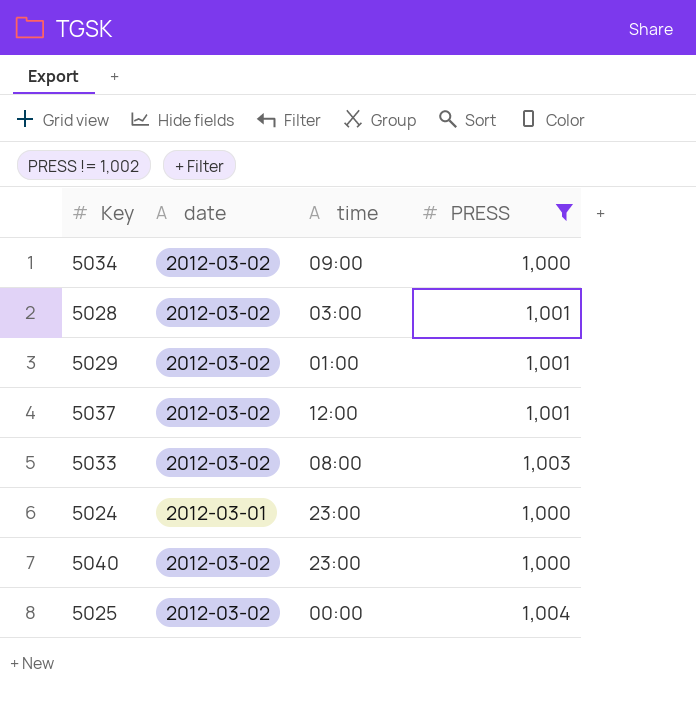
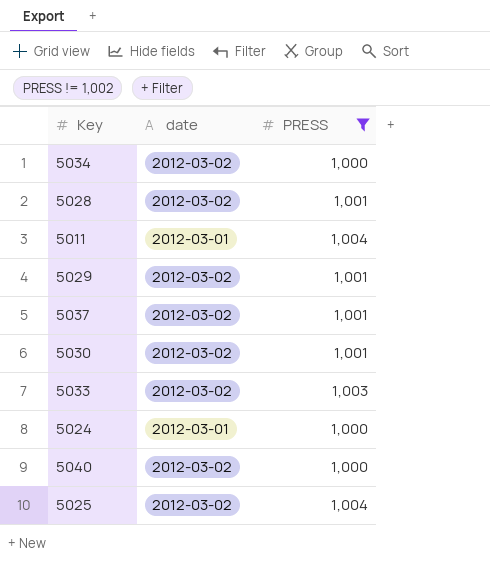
column time | position: 3 -> none
row 5011: none -> 2012-03-01 | 1,004
row 5030: none -> 2012-03-02 | 1,001

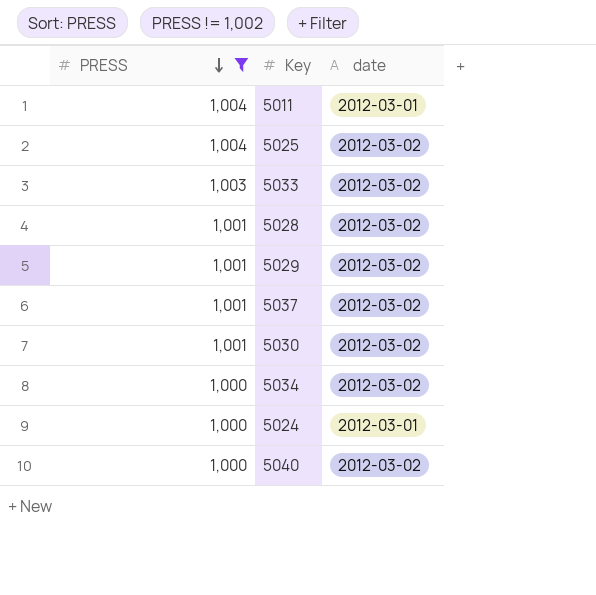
row order: none -> PRESS descending
column PRESS | position: 3 -> 1

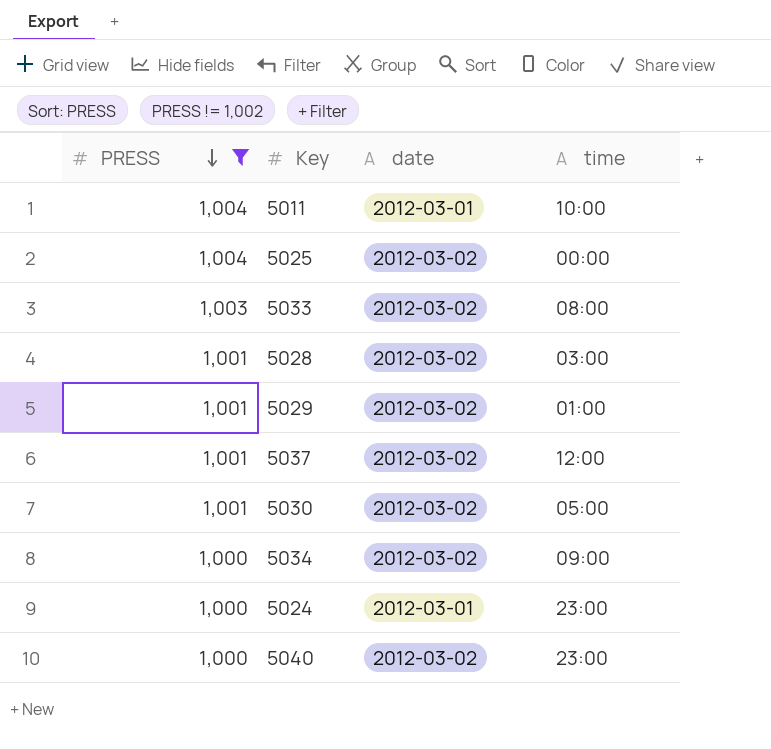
column time | position: none -> 4

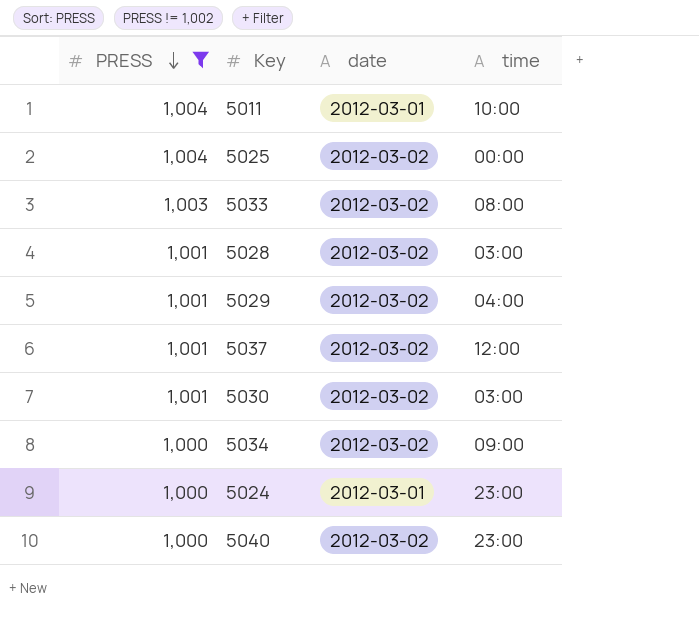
5029 | time: 01:00 -> 04:00
5030 | time: 05:00 -> 03:00

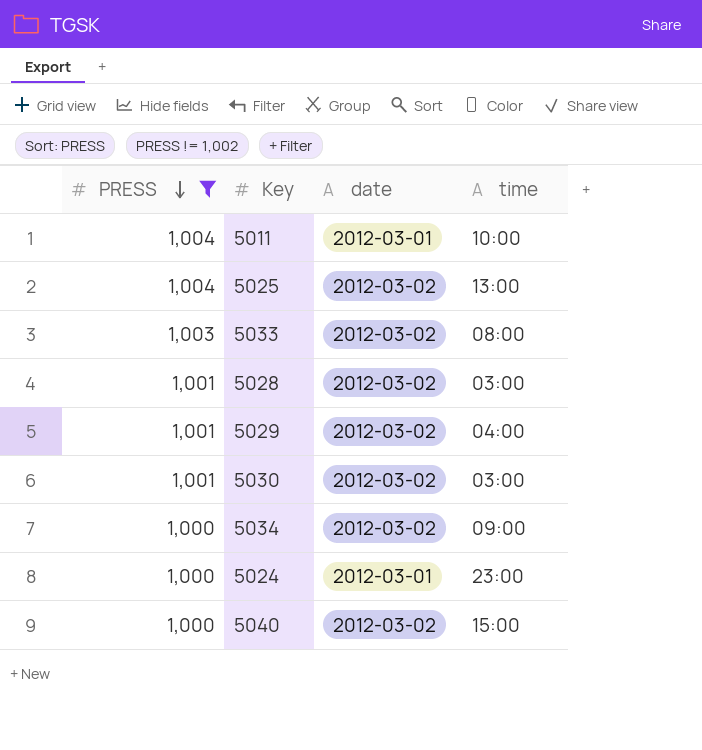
row 5037: 1,001 | 2012-03-02 | 12:00 -> none
5025 | time: 00:00 -> 13:00
5040 | time: 23:00 -> 15:00

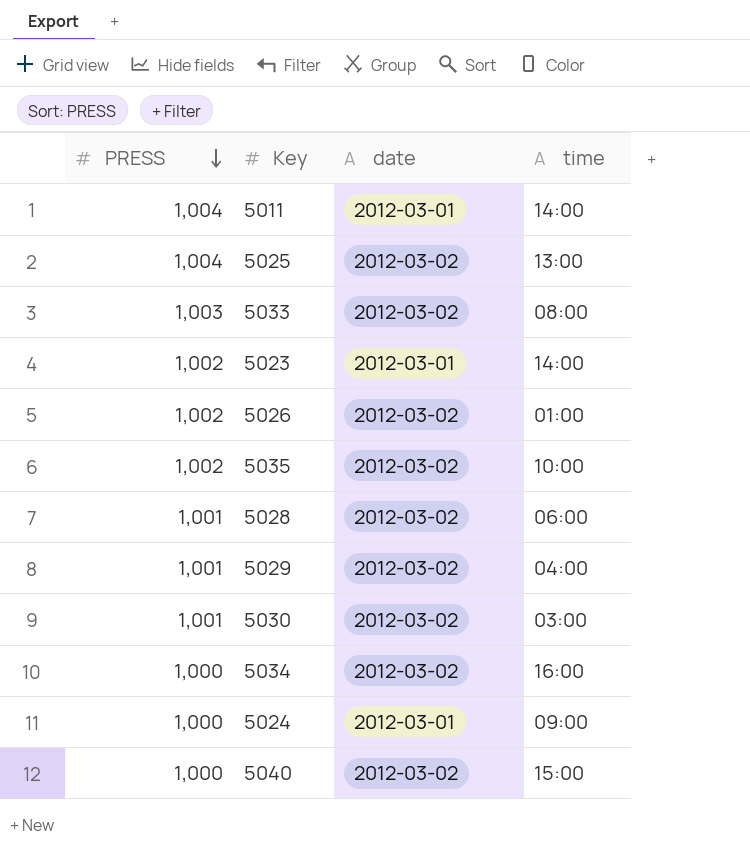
filter: PRESS != 1,002 -> none
5011 | time: 10:00 -> 14:00
5028 | time: 03:00 -> 06:00
5034 | time: 09:00 -> 16:00
5024 | time: 23:00 -> 09:00

